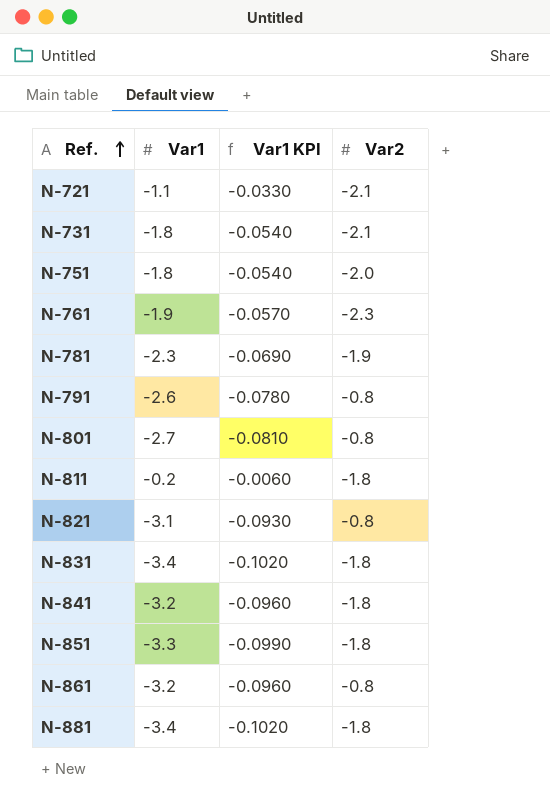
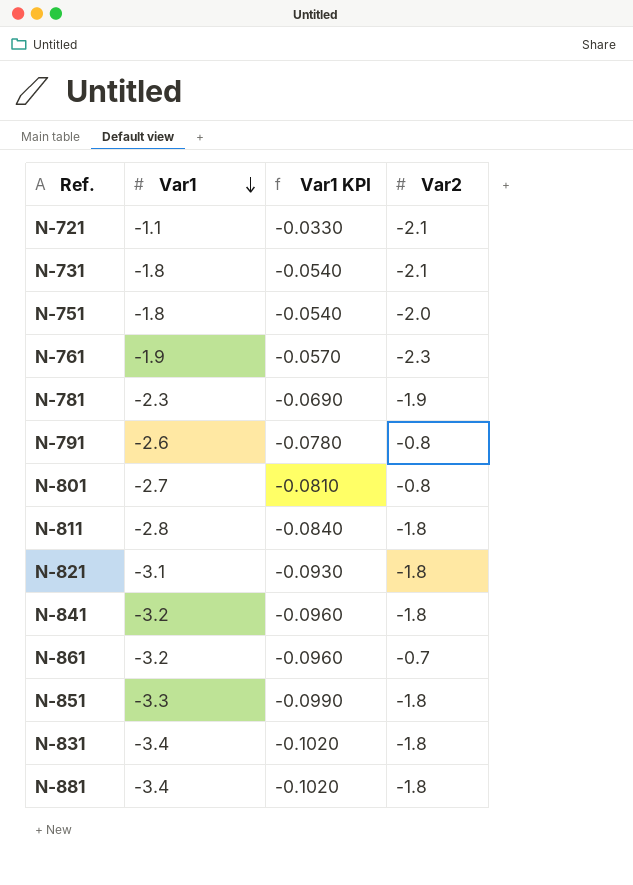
row order: Ref. ascending -> Var1 descending
N-811 | Var1: -0.2 -> -2.8
N-811 | Var1 KPI: -0.0060 -> -0.0840
N-821 | Var2: -0.8 -> -1.8
N-861 | Var2: -0.8 -> -0.7

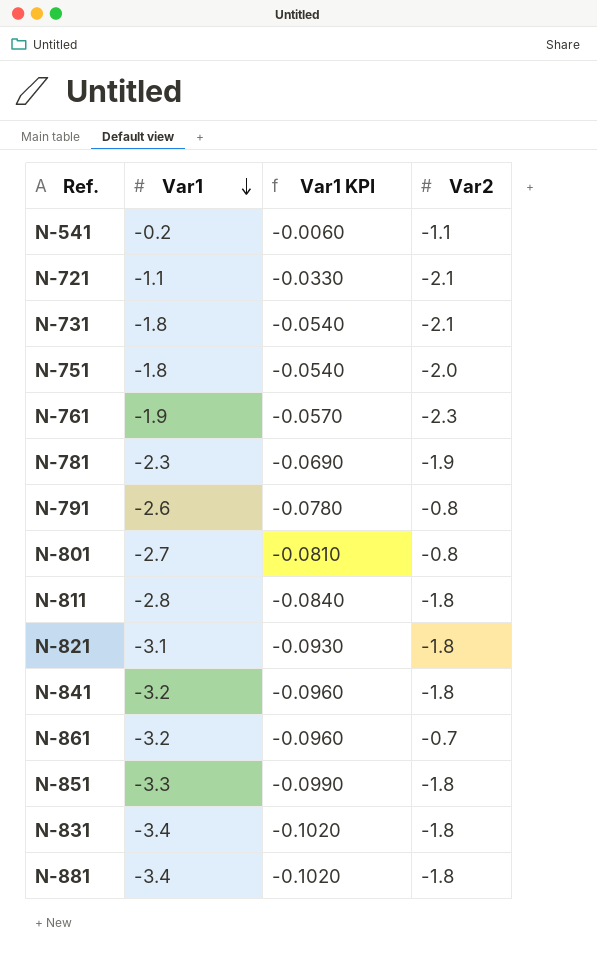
row N-541: none -> -0.2 | -0.0060 | -1.1

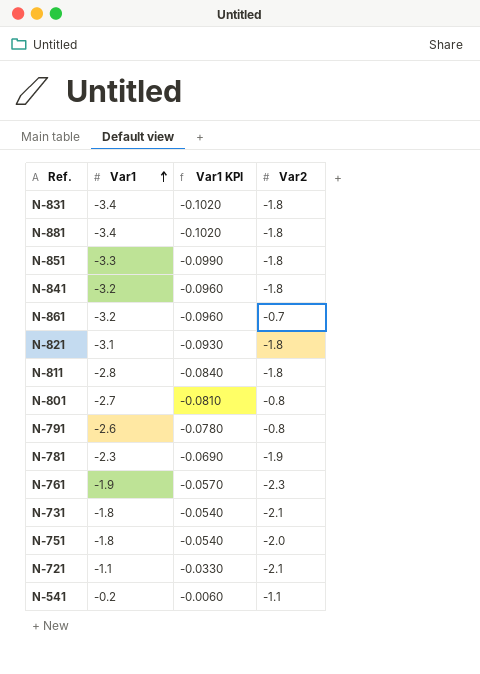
row order: Var1 descending -> Var1 ascending

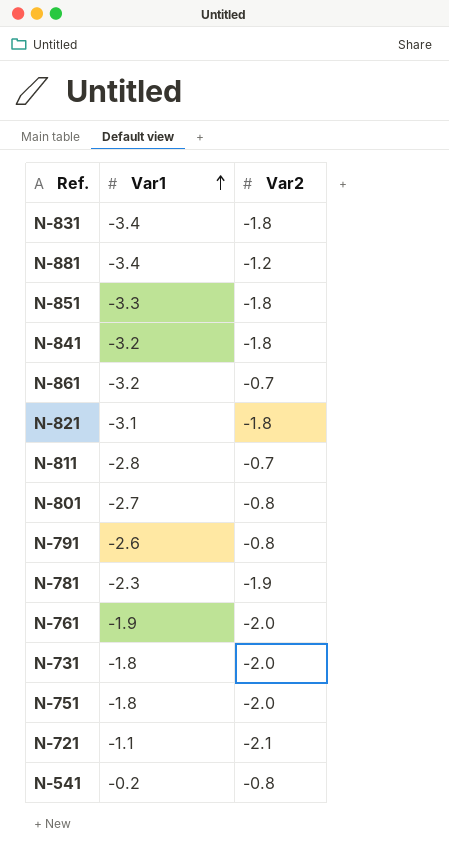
column Var1 KPI | formula: [Var1] * 0.03 -> none
N-881 | Var2: -1.8 -> -1.2
N-811 | Var2: -1.8 -> -0.7
N-761 | Var2: -2.3 -> -2.0
N-731 | Var2: -2.1 -> -2.0
N-541 | Var2: -1.1 -> -0.8

